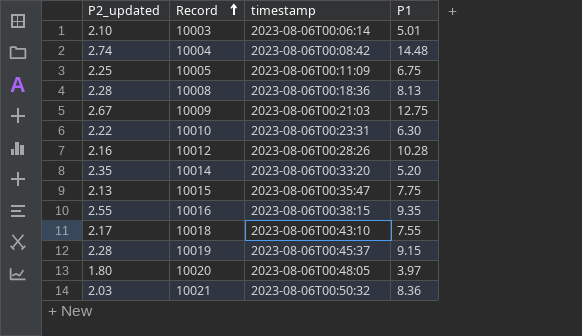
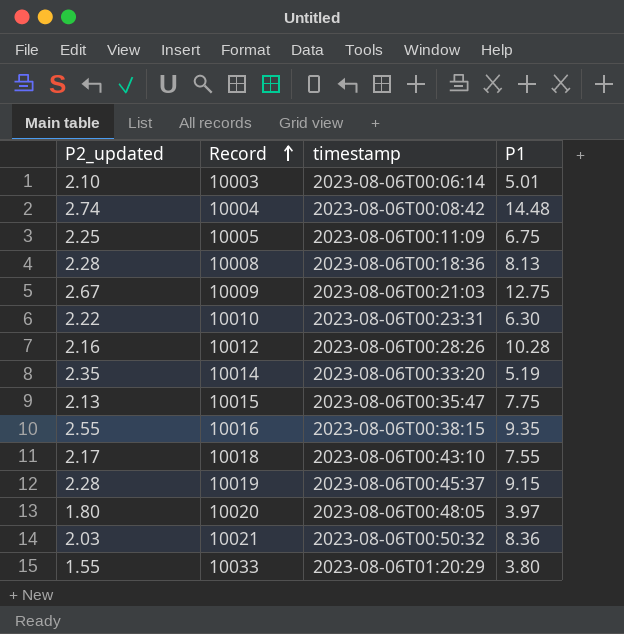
10014 | P1: 5.20 -> 5.19
row 10033: none -> 1.55 | 2023-08-06T01:20:29 | 3.80

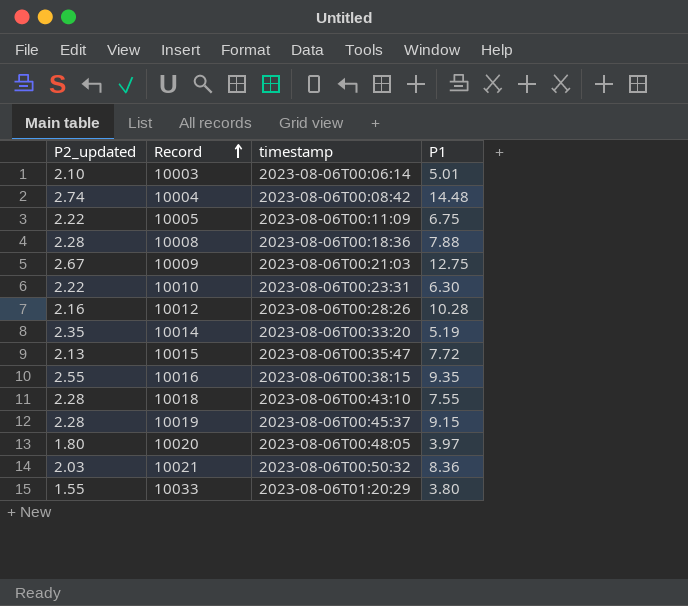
10005 | P2_updated: 2.25 -> 2.22
10008 | P1: 8.13 -> 7.88
10015 | P1: 7.75 -> 7.72
10018 | P2_updated: 2.17 -> 2.28

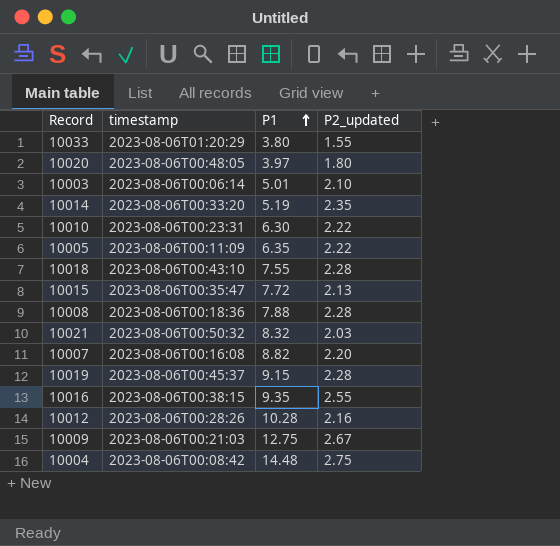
row order: Record ascending -> P1 ascending
column P2_updated | position: 1 -> 4
10005 | P1: 6.75 -> 6.35
10021 | P1: 8.36 -> 8.32
row 10007: none -> 2023-08-06T00:16:08 | 8.82 | 2.20
10004 | P2_updated: 2.74 -> 2.75

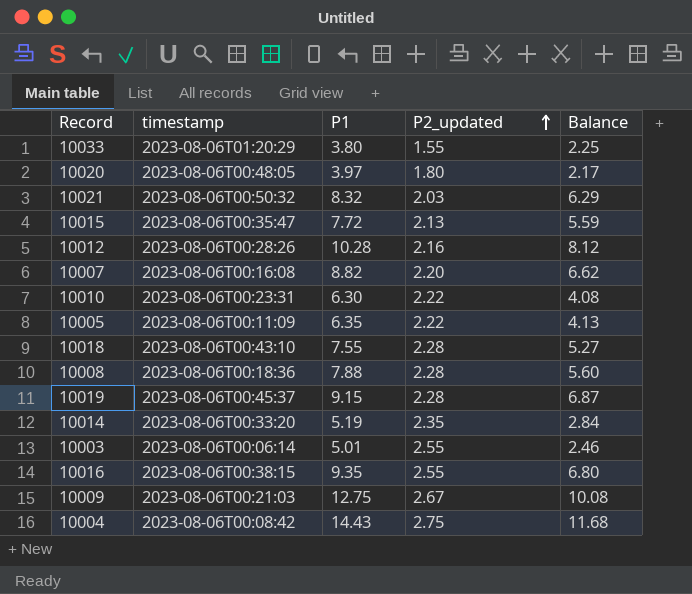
row order: P1 ascending -> P2_updated ascending
column Balance | formula: none -> [P1] - [P2_updated]
10003 | P2_updated: 2.10 -> 2.55
10004 | P1: 14.48 -> 14.43

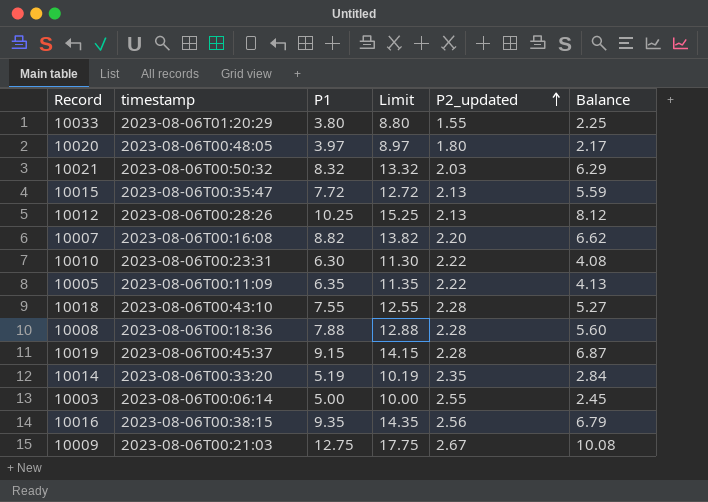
column Limit | formula: none -> [P1] + 5
row 10004: 2023-08-06T00:08:42 | 14.43 | 2.75 | 11.68 -> none
10012 | P1: 10.28 -> 10.25
10012 | P2_updated: 2.16 -> 2.13
10003 | P1: 5.01 -> 5.00
10003 | Balance: 2.46 -> 2.45
10016 | P2_updated: 2.55 -> 2.56
10016 | Balance: 6.80 -> 6.79

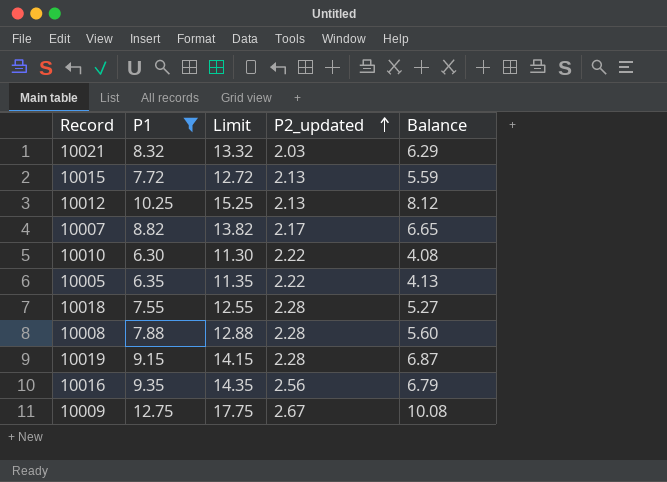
filter: none -> P1 >= 6.30
column timestamp | position: 2 -> none
10007 | P2_updated: 2.20 -> 2.17
10007 | Balance: 6.62 -> 6.65

